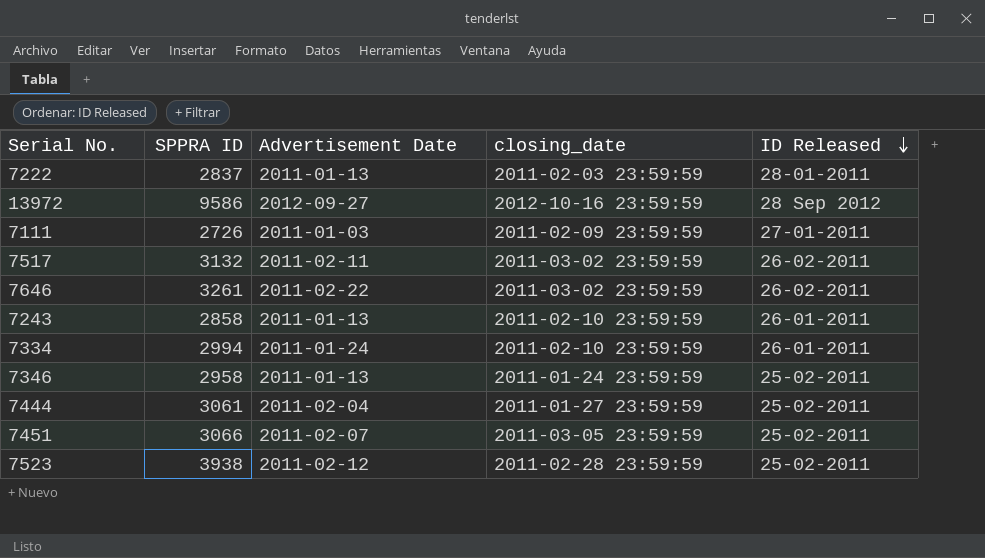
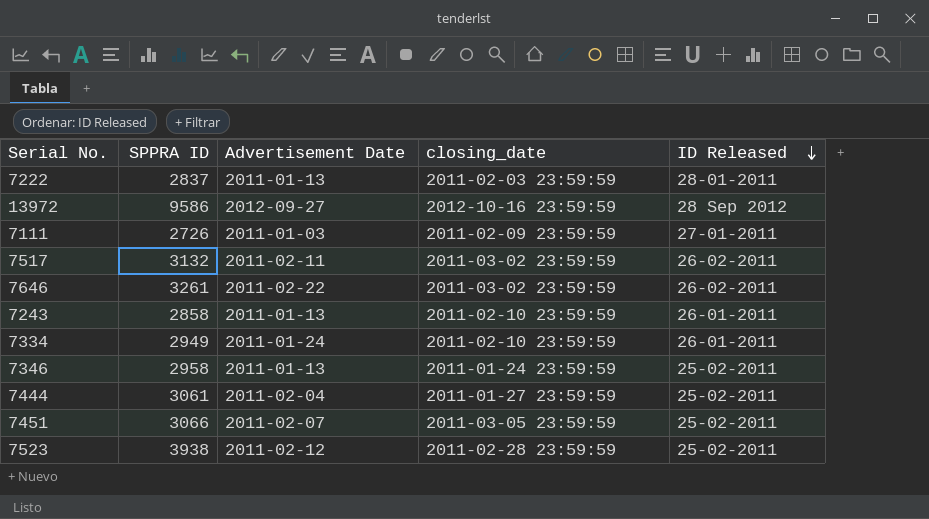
7334 | SPPRA ID: 2994 -> 2949

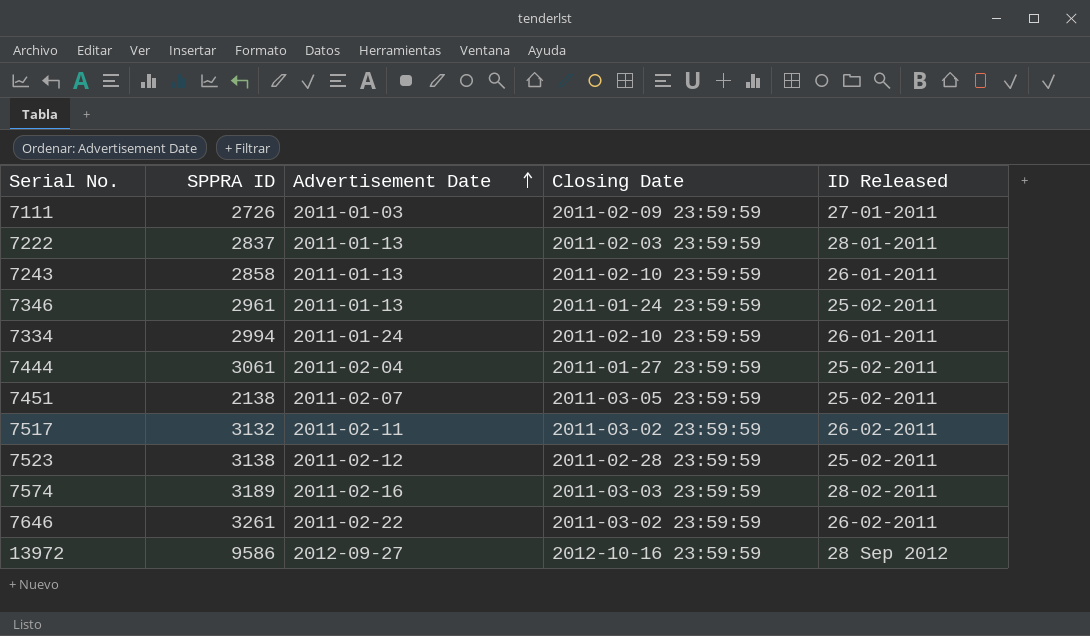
row order: ID Released descending -> Advertisement Date ascending
column name: closing_date -> Closing Date
7346 | SPPRA ID: 2958 -> 2961
7334 | SPPRA ID: 2949 -> 2994
7451 | SPPRA ID: 3066 -> 2138
7523 | SPPRA ID: 3938 -> 3138
row 7574: none -> 3189 | 2011-02-16 | 2011-03-03 23:59:59 | 28-02-2011

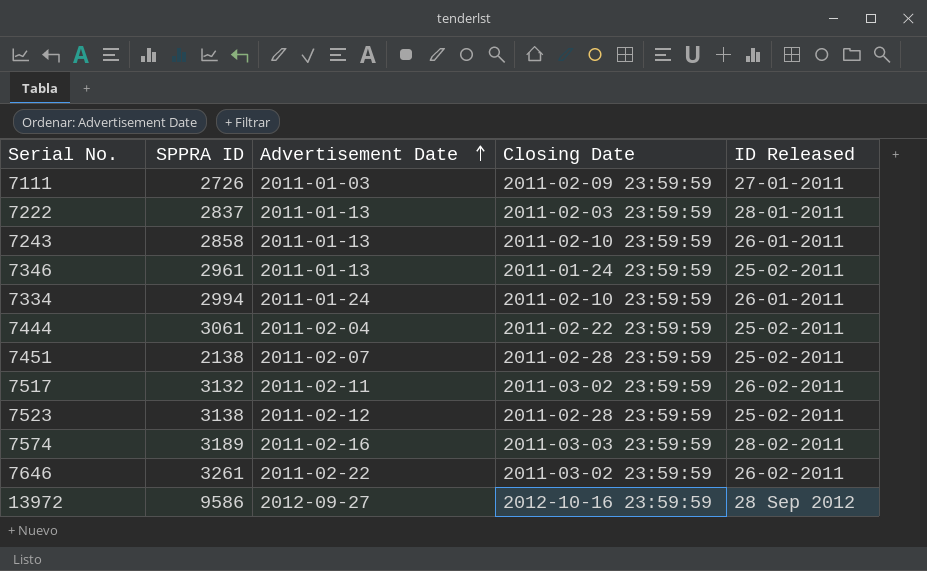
7444 | Closing Date: 2011-01-27 23:59:59 -> 2011-02-22 23:59:59
7451 | Closing Date: 2011-03-05 23:59:59 -> 2011-02-28 23:59:59

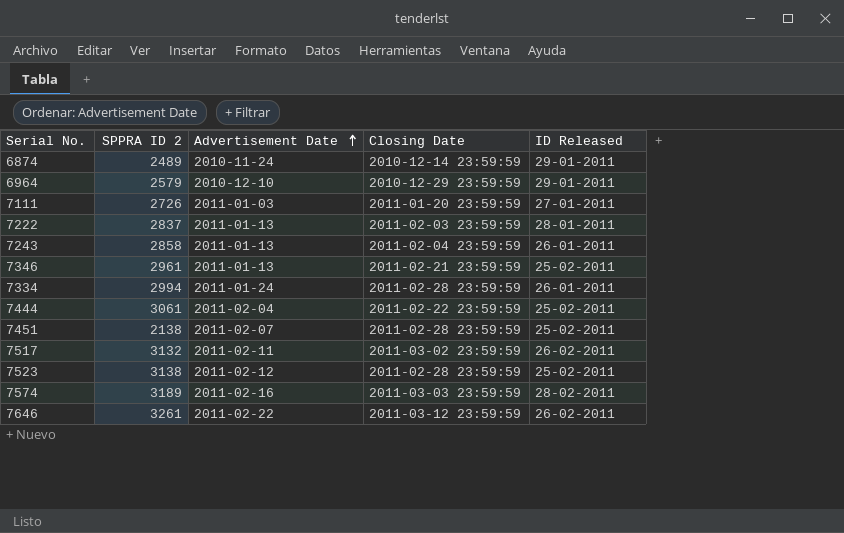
column name: SPPRA ID -> SPPRA ID 2
row 13972: 9586 | 2012-09-27 | 2012-10-16 23:59:59 | 28 Sep 2012 -> none
row 6874: none -> 2489 | 2010-11-24 | 2010-12-14 23:59:59 | 29-01-2011
row 6964: none -> 2579 | 2010-12-10 | 2010-12-29 23:59:59 | 29-01-2011
7111 | Closing Date: 2011-02-09 23:59:59 -> 2011-01-20 23:59:59
7243 | Closing Date: 2011-02-10 23:59:59 -> 2011-02-04 23:59:59
7346 | Closing Date: 2011-01-24 23:59:59 -> 2011-02-21 23:59:59
7334 | Closing Date: 2011-02-10 23:59:59 -> 2011-02-28 23:59:59
7646 | Closing Date: 2011-03-02 23:59:59 -> 2011-03-12 23:59:59

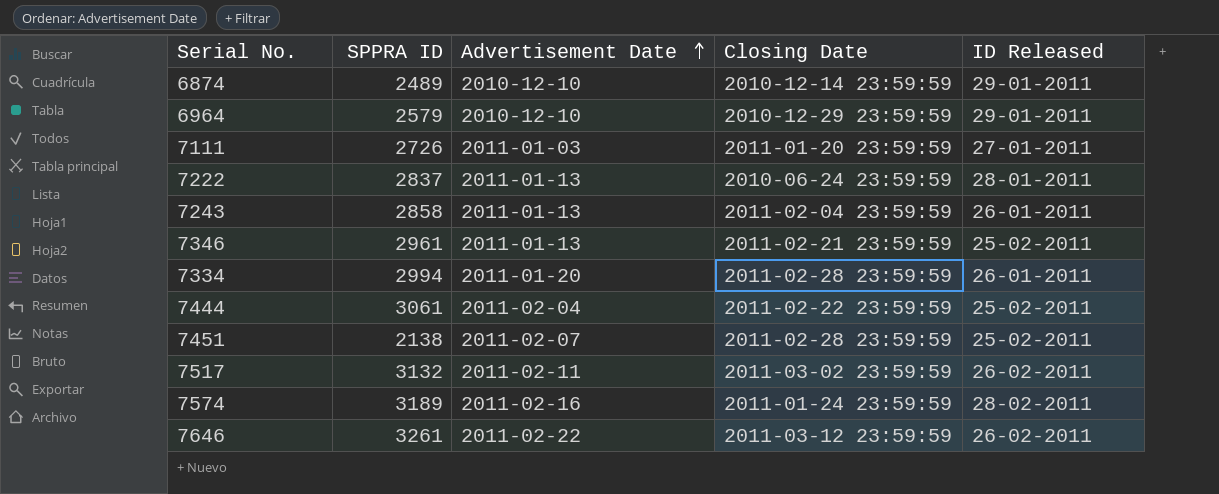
column name: SPPRA ID 2 -> SPPRA ID
row 7523: 3138 | 2011-02-12 | 2011-02-28 23:59:59 | 25-02-2011 -> none
6874 | Advertisement Date: 2010-11-24 -> 2010-12-10
7222 | Closing Date: 2011-02-03 23:59:59 -> 2010-06-24 23:59:59
7334 | Advertisement Date: 2011-01-24 -> 2011-01-20
7574 | Closing Date: 2011-03-03 23:59:59 -> 2011-01-24 23:59:59

